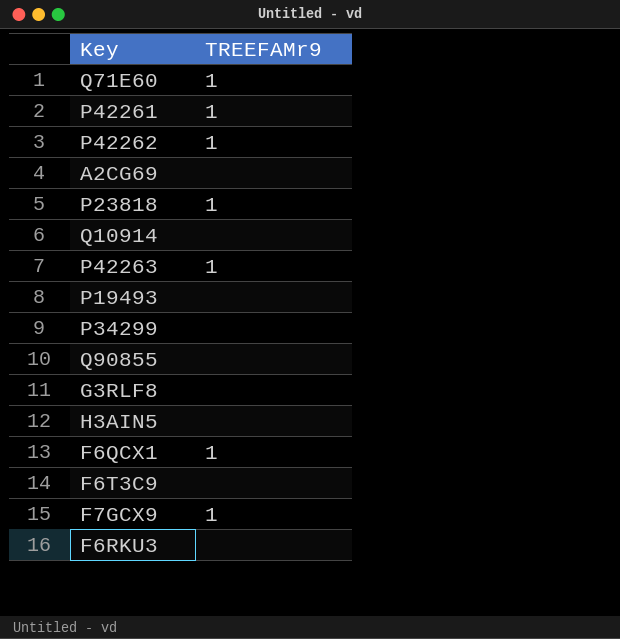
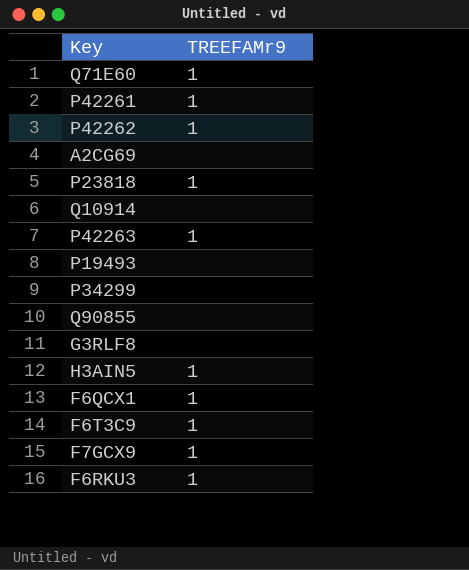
H3AIN5 | TREEFAMr9: none -> 1
F6T3C9 | TREEFAMr9: none -> 1
F6RKU3 | TREEFAMr9: none -> 1

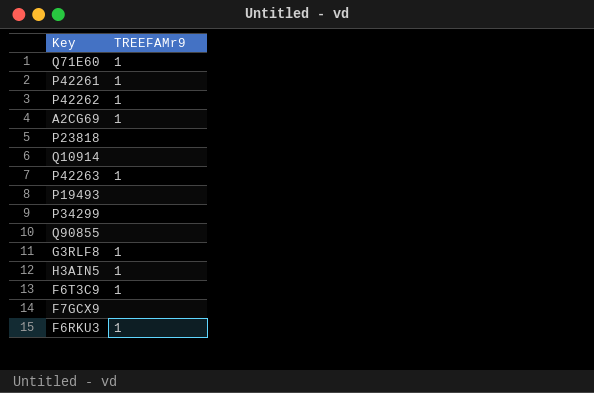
row F6QCX1: 1 -> none
A2CG69 | TREEFAMr9: none -> 1
P23818 | TREEFAMr9: 1 -> none
G3RLF8 | TREEFAMr9: none -> 1
F7GCX9 | TREEFAMr9: 1 -> none

